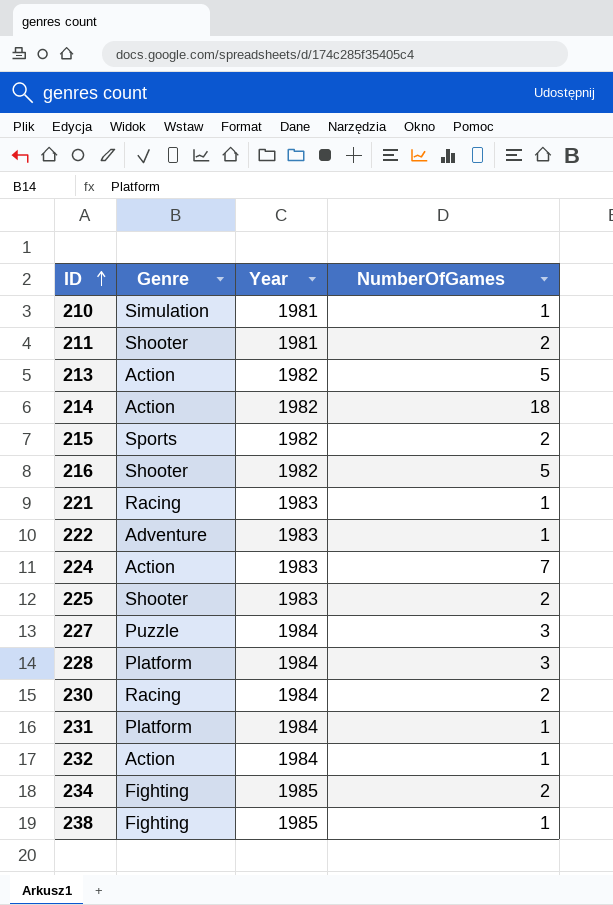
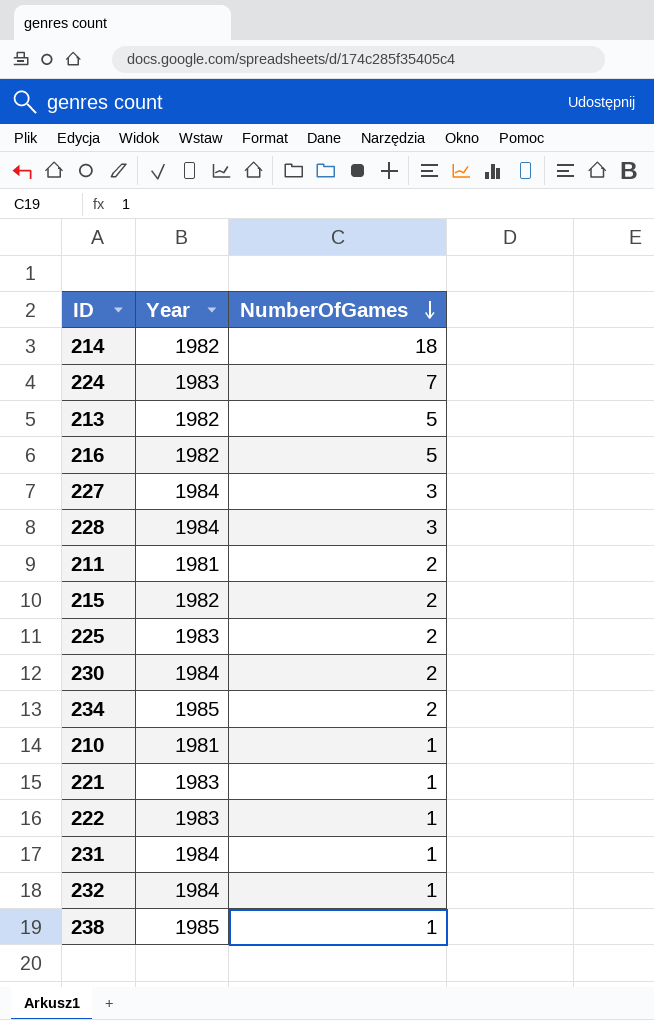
row order: ID ascending -> NumberOfGames descending
column Genre | position: 2 -> none

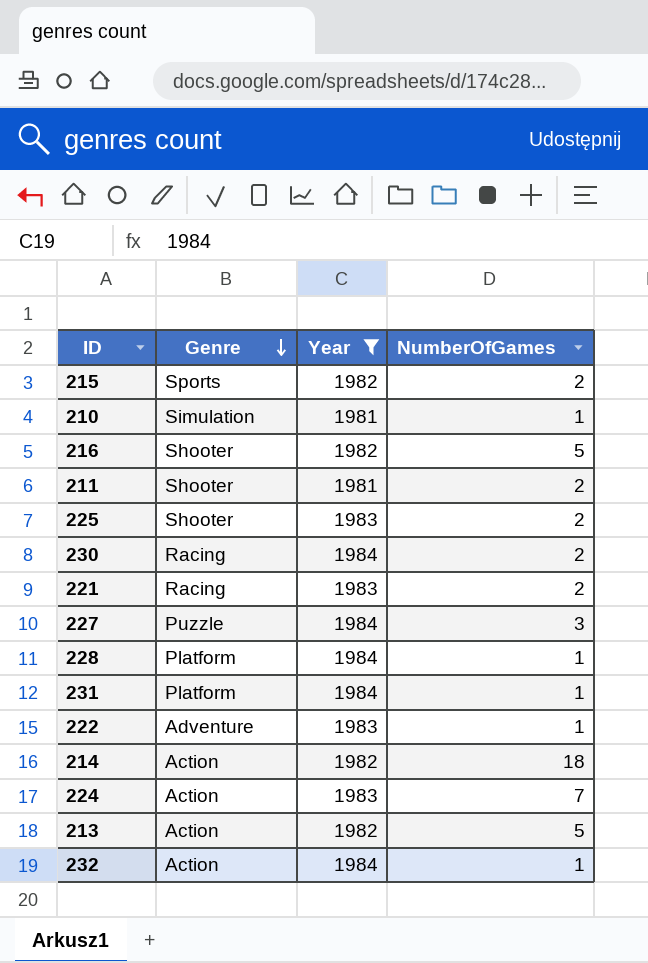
filter: none -> Year != 1985
row order: NumberOfGames descending -> Genre descending
column Genre | position: none -> 2
221 | NumberOfGames: 1 -> 2
228 | NumberOfGames: 3 -> 1

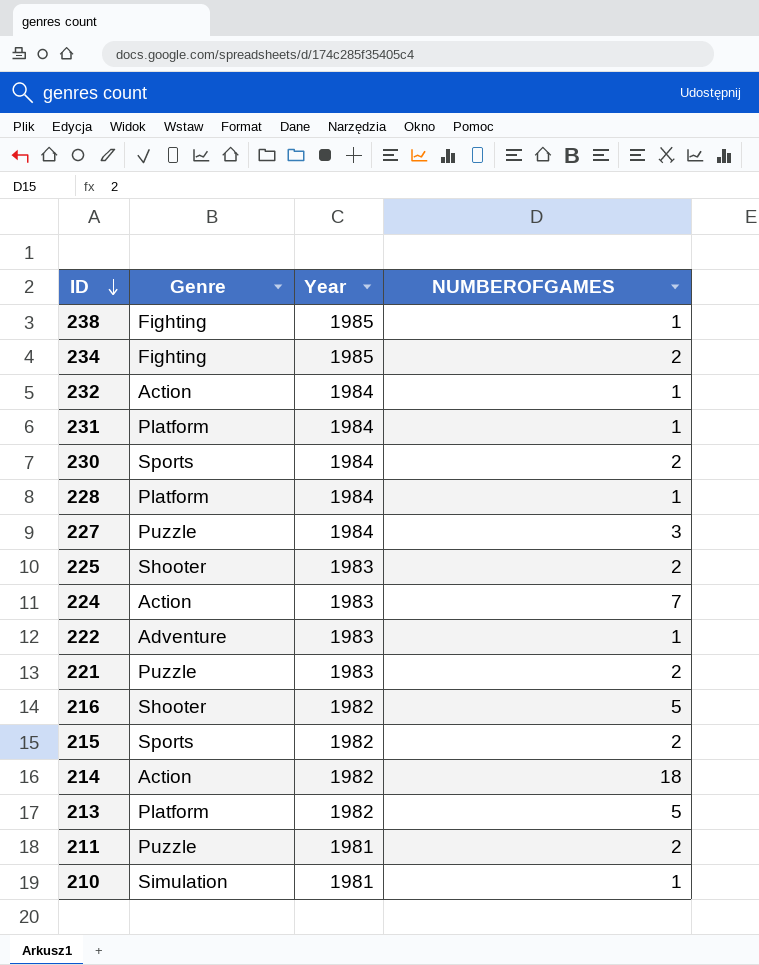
filter: Year != 1985 -> none
row order: Genre descending -> ID descending
column name: NumberOfGames -> NUMBEROFGAMES
230 | Genre: Racing -> Sports
221 | Genre: Racing -> Puzzle
213 | Genre: Action -> Platform
211 | Genre: Shooter -> Puzzle

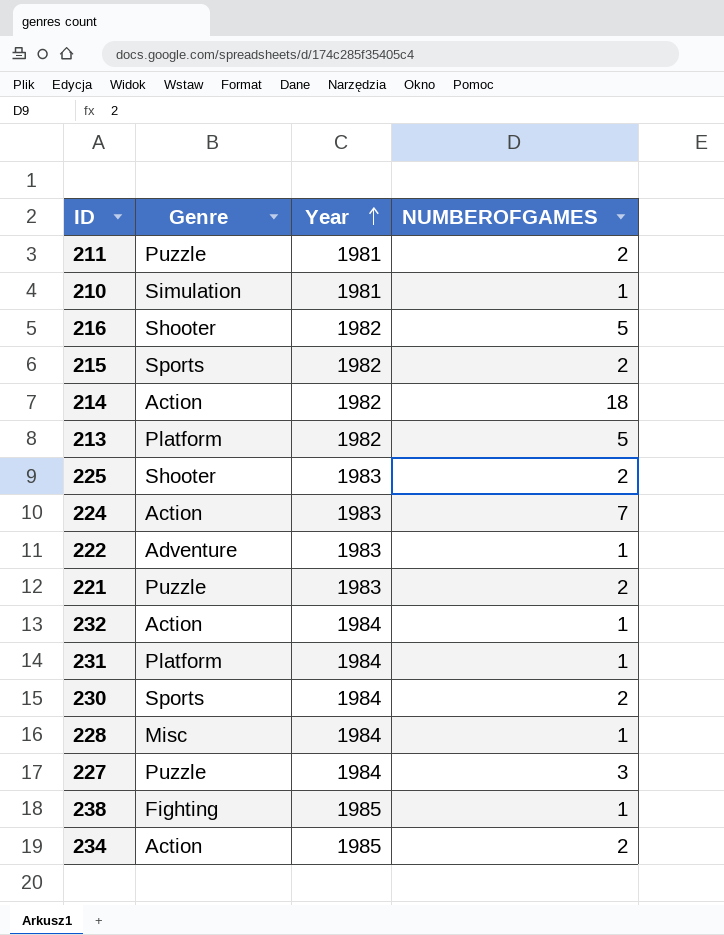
row order: ID descending -> Year ascending
228 | Genre: Platform -> Misc
234 | Genre: Fighting -> Action

